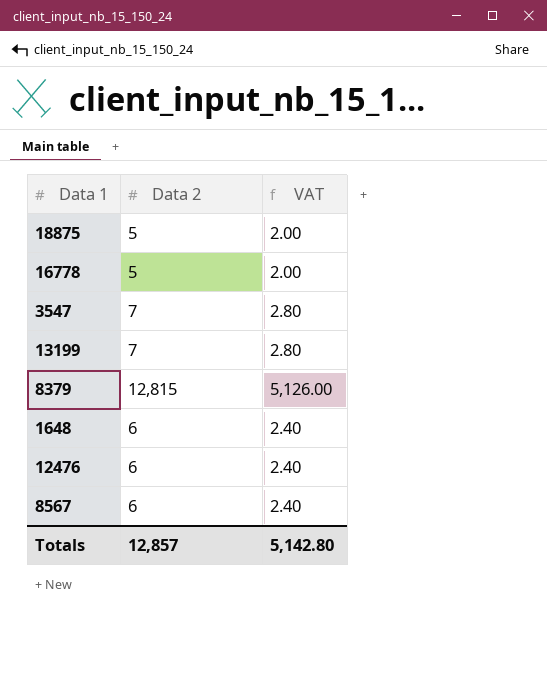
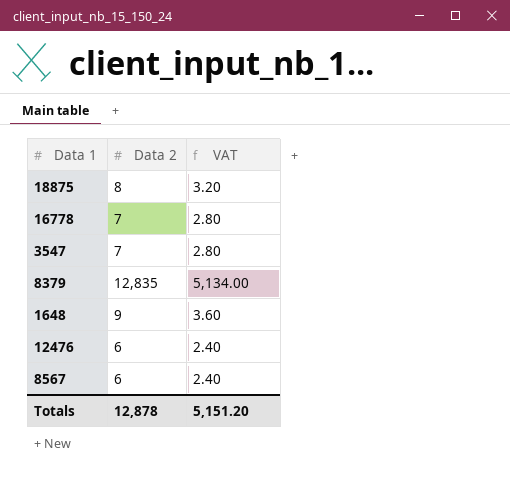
row 13199: 7 | 2.80 -> none
18875 | Data 2: 5 -> 8
18875 | VAT: 2.00 -> 3.20
16778 | Data 2: 5 -> 7
16778 | VAT: 2.00 -> 2.80
8379 | Data 2: 12,815 -> 12,835
8379 | VAT: 5,126.00 -> 5,134.00
1648 | Data 2: 6 -> 9
1648 | VAT: 2.40 -> 3.60
Totals | Data 2: 12,857 -> 12,878
Totals | VAT: 5,142.80 -> 5,151.20

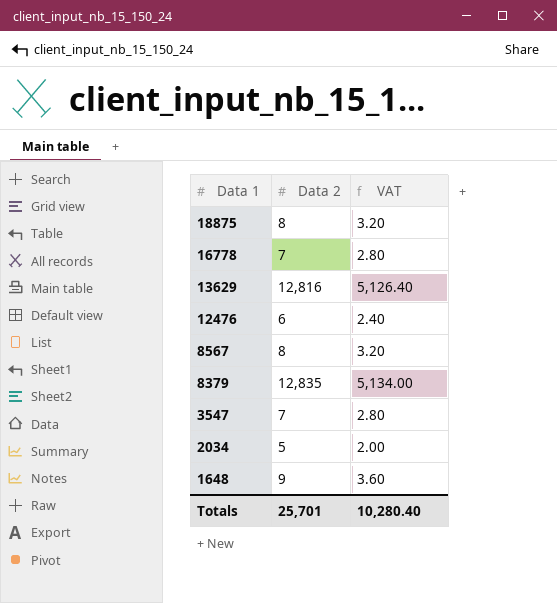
row order: none -> Data 1 descending
row 13629: none -> 12,816 | 5,126.40
8567 | Data 2: 6 -> 8
8567 | VAT: 2.40 -> 3.20
row 2034: none -> 5 | 2.00
Totals | Data 2: 12,878 -> 25,701
Totals | VAT: 5,151.20 -> 10,280.40

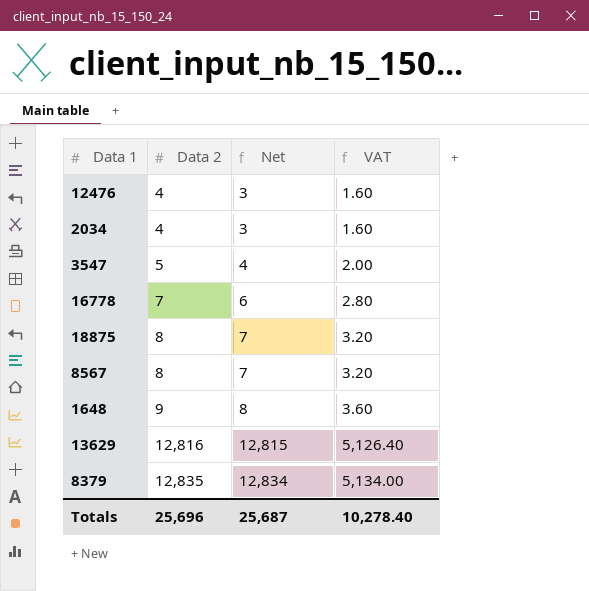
row order: Data 1 descending -> Data 2 ascending
column Net | formula: none -> [Data 2] - 1
12476 | Data 2: 6 -> 4
12476 | VAT: 2.40 -> 1.60
2034 | Data 2: 5 -> 4
2034 | VAT: 2.00 -> 1.60
3547 | Data 2: 7 -> 5
3547 | VAT: 2.80 -> 2.00
Totals | Data 2: 25,701 -> 25,696
Totals | VAT: 10,280.40 -> 10,278.40

